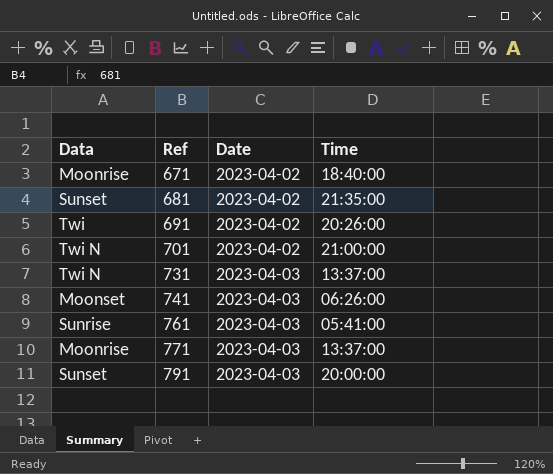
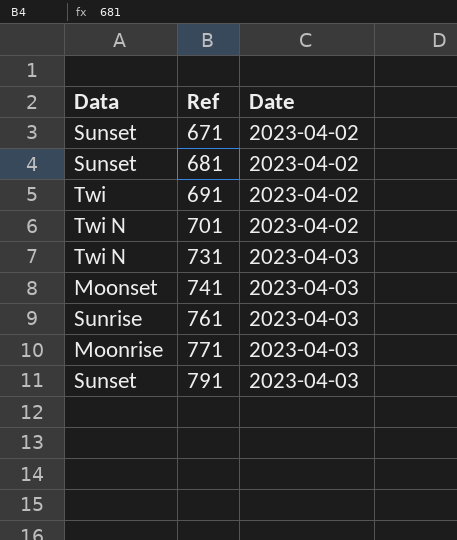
column Time | position: 4 -> none
671 | Data: Moonrise -> Sunset

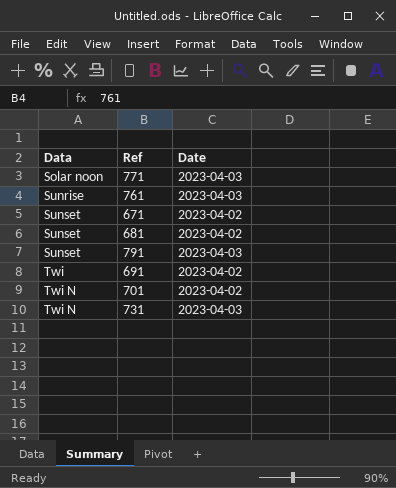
row order: Ref ascending -> Data ascending
row 741: Moonset | 2023-04-03 -> none
771 | Data: Moonrise -> Solar noon

